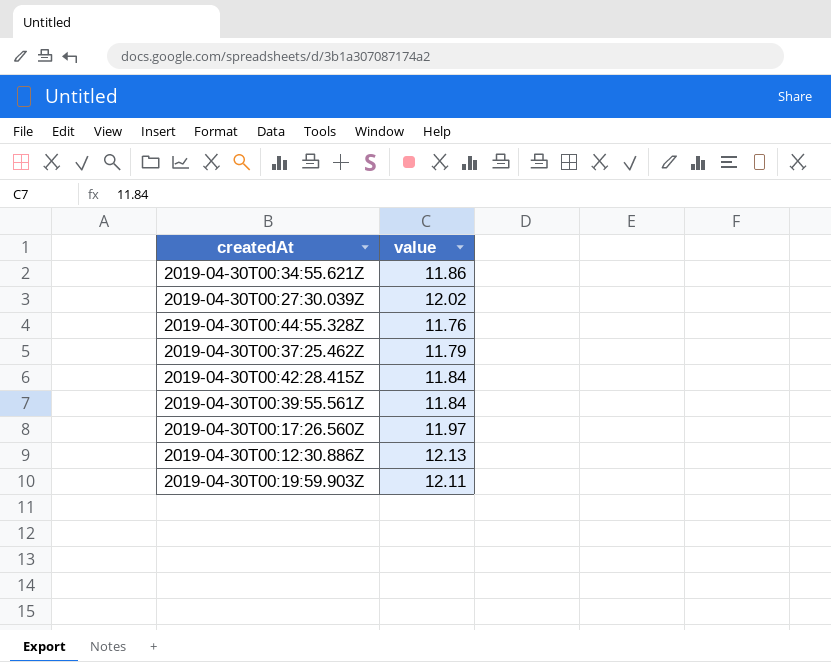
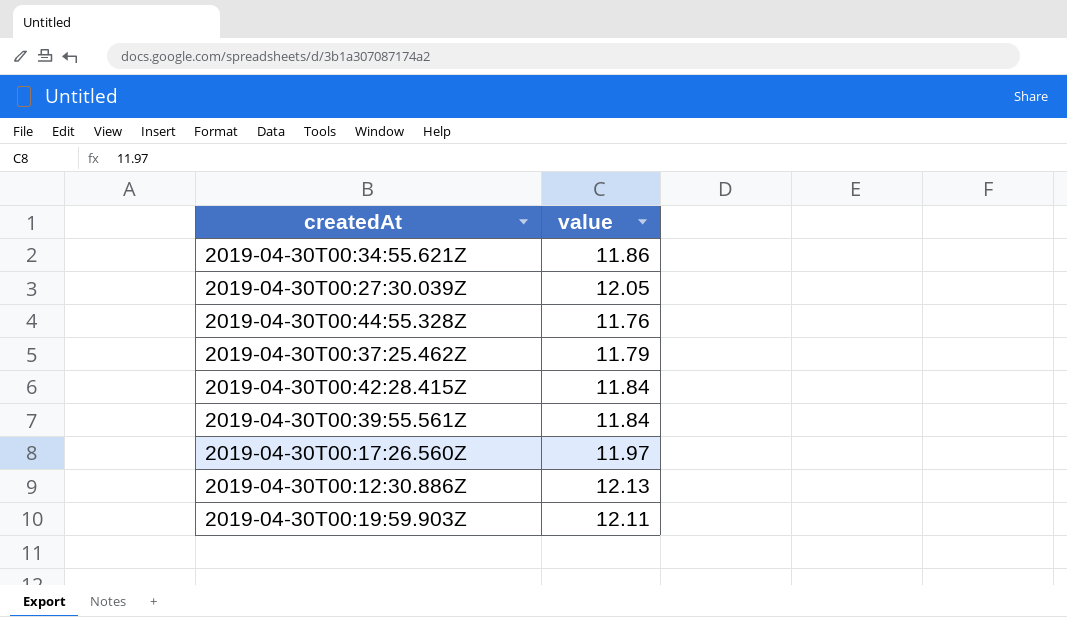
2019-04-30T00:27:30.039Z | value: 12.02 -> 12.05

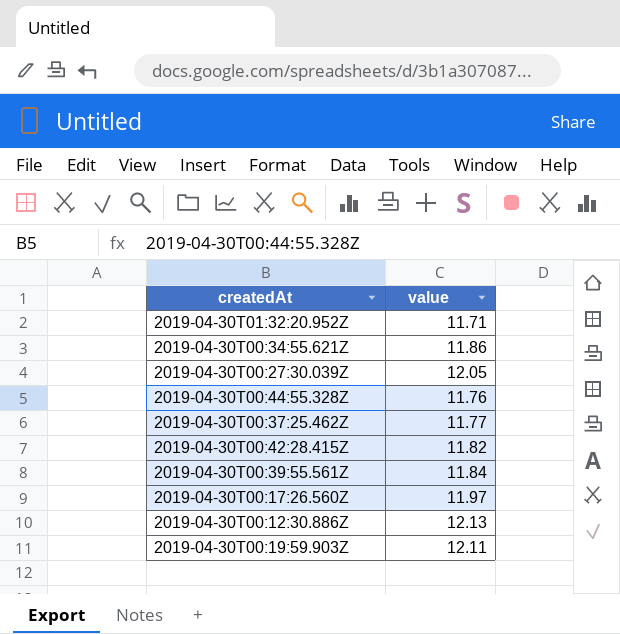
row 2019-04-30T01:32:20.952Z: none -> 11.71
2019-04-30T00:37:25.462Z | value: 11.79 -> 11.77
2019-04-30T00:42:28.415Z | value: 11.84 -> 11.82

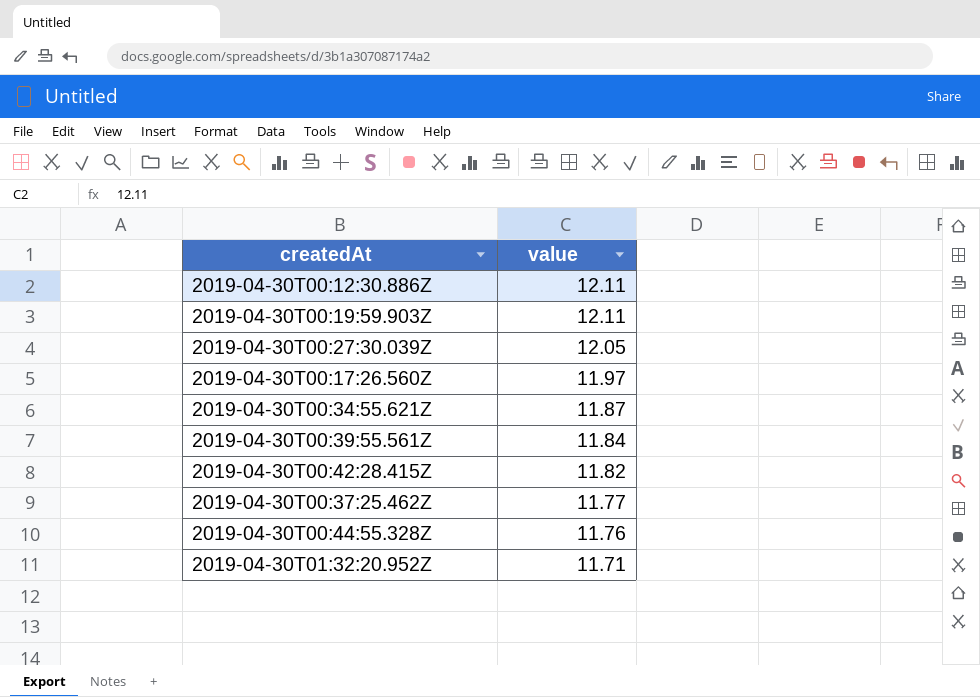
row order: none -> value descending
2019-04-30T00:12:30.886Z | value: 12.13 -> 12.11
2019-04-30T00:34:55.621Z | value: 11.86 -> 11.87

